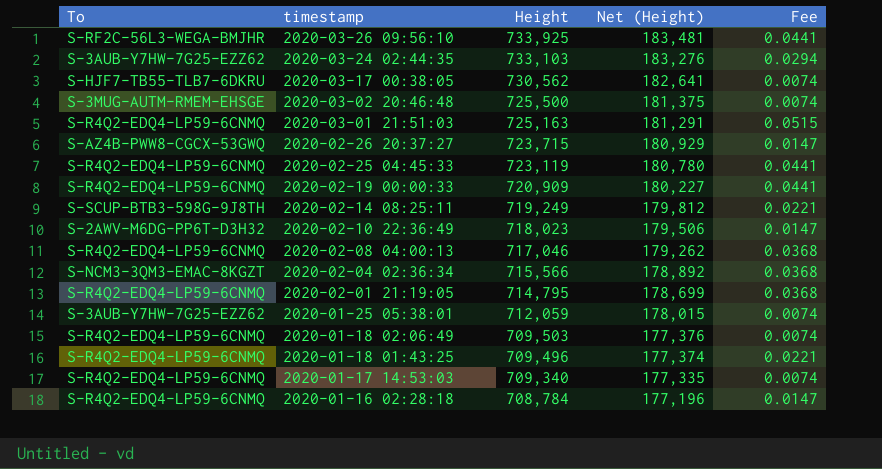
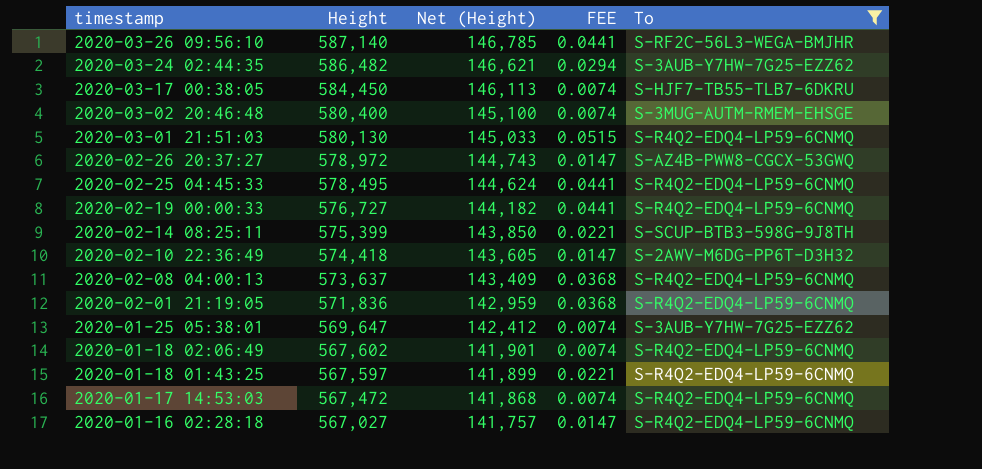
filter: none -> To != S-NCM3-3QM3-EMAC-8KGZT
column name: Fee -> FEE
column To | position: 1 -> 5
2020-03-26 09:56:10 | Height: 733,925 -> 587,140
2020-03-26 09:56:10 | Net (Height): 183,481 -> 146,785
2020-03-24 02:44:35 | Height: 733,103 -> 586,482
2020-03-24 02:44:35 | Net (Height): 183,276 -> 146,621
2020-03-17 00:38:05 | Height: 730,562 -> 584,450
2020-03-17 00:38:05 | Net (Height): 182,641 -> 146,113
2020-03-02 20:46:48 | Height: 725,500 -> 580,400
2020-03-02 20:46:48 | Net (Height): 181,375 -> 145,100
2020-03-01 21:51:03 | Height: 725,163 -> 580,130
2020-03-01 21:51:03 | Net (Height): 181,291 -> 145,033
2020-02-26 20:37:27 | Height: 723,715 -> 578,972
2020-02-26 20:37:27 | Net (Height): 180,929 -> 144,743
2020-02-25 04:45:33 | Height: 723,119 -> 578,495
2020-02-25 04:45:33 | Net (Height): 180,780 -> 144,624
2020-02-19 00:00:33 | Height: 720,909 -> 576,727
2020-02-19 00:00:33 | Net (Height): 180,227 -> 144,182
2020-02-14 08:25:11 | Height: 719,249 -> 575,399
2020-02-14 08:25:11 | Net (Height): 179,812 -> 143,850
2020-02-10 22:36:49 | Height: 718,023 -> 574,418
2020-02-10 22:36:49 | Net (Height): 179,506 -> 143,605
2020-02-08 04:00:13 | Height: 717,046 -> 573,637
2020-02-08 04:00:13 | Net (Height): 179,262 -> 143,409
2020-02-01 21:19:05 | Height: 714,795 -> 571,836
2020-02-01 21:19:05 | Net (Height): 178,699 -> 142,959
2020-01-25 05:38:01 | Height: 712,059 -> 569,647
2020-01-25 05:38:01 | Net (Height): 178,015 -> 142,412
2020-01-18 02:06:49 | Height: 709,503 -> 567,602
2020-01-18 02:06:49 | Net (Height): 177,376 -> 141,901
2020-01-18 01:43:25 | Height: 709,496 -> 567,597
2020-01-18 01:43:25 | Net (Height): 177,374 -> 141,899
2020-01-17 14:53:03 | Height: 709,340 -> 567,472
2020-01-17 14:53:03 | Net (Height): 177,335 -> 141,868
2020-01-16 02:28:18 | Height: 708,784 -> 567,027
2020-01-16 02:28:18 | Net (Height): 177,196 -> 141,757

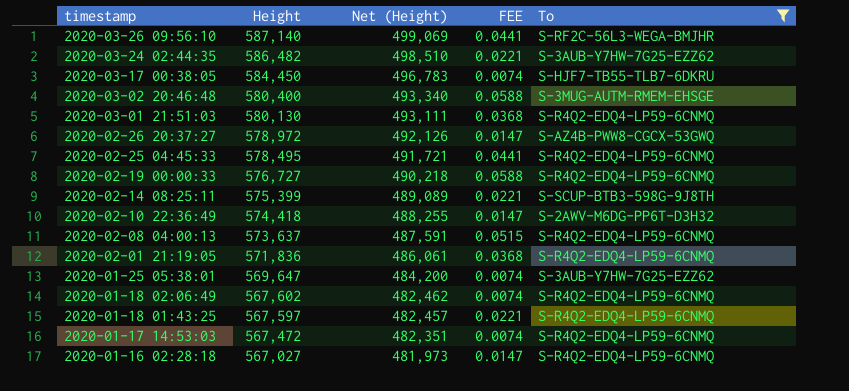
column Net (Height) | formula: [Height] * 0.25 -> [Height] * 0.85
2020-03-24 02:44:35 | FEE: 0.0294 -> 0.0221
2020-03-02 20:46:48 | FEE: 0.0074 -> 0.0588
2020-03-01 21:51:03 | FEE: 0.0515 -> 0.0368
2020-02-19 00:00:33 | FEE: 0.0441 -> 0.0588
2020-02-08 04:00:13 | FEE: 0.0368 -> 0.0515

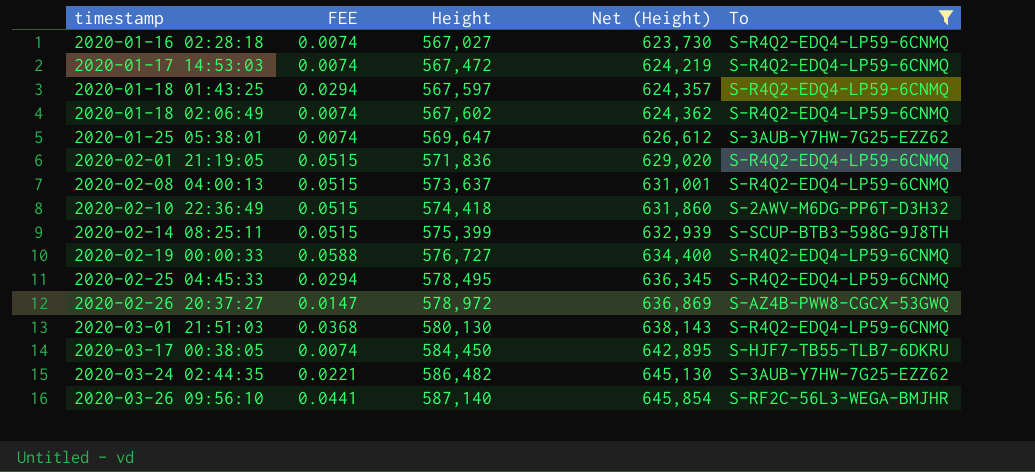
row order: timestamp descending -> timestamp ascending
column FEE | position: 4 -> 2
column Net (Height) | formula: [Height] * 0.85 -> [Height] * 1.1
row 2020-03-02 20:46:48: 580,400 | 493,340 | 0.0588 | S-3MUG-AUTM-RMEM-EHSGE -> none
2020-01-16 02:28:18 | FEE: 0.0147 -> 0.0074
2020-01-18 01:43:25 | FEE: 0.0221 -> 0.0294
2020-02-01 21:19:05 | FEE: 0.0368 -> 0.0515
2020-02-10 22:36:49 | FEE: 0.0147 -> 0.0515
2020-02-14 08:25:11 | FEE: 0.0221 -> 0.0515
2020-02-25 04:45:33 | FEE: 0.0441 -> 0.0294

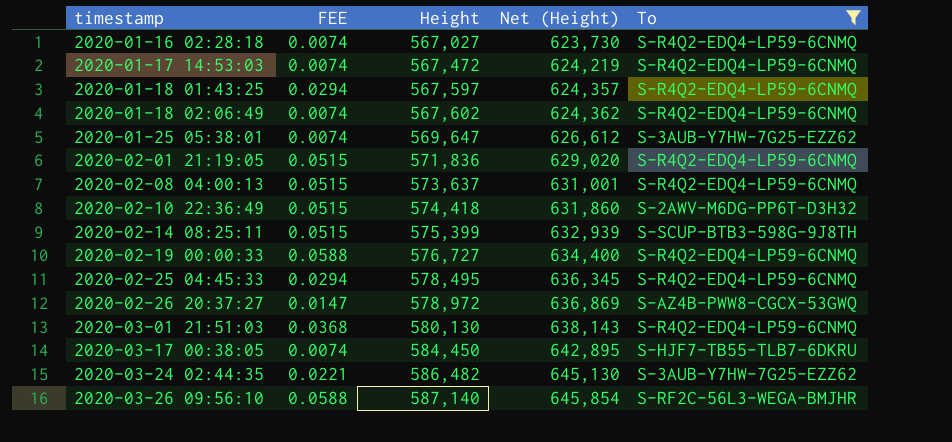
2020-03-26 09:56:10 | FEE: 0.0441 -> 0.0588

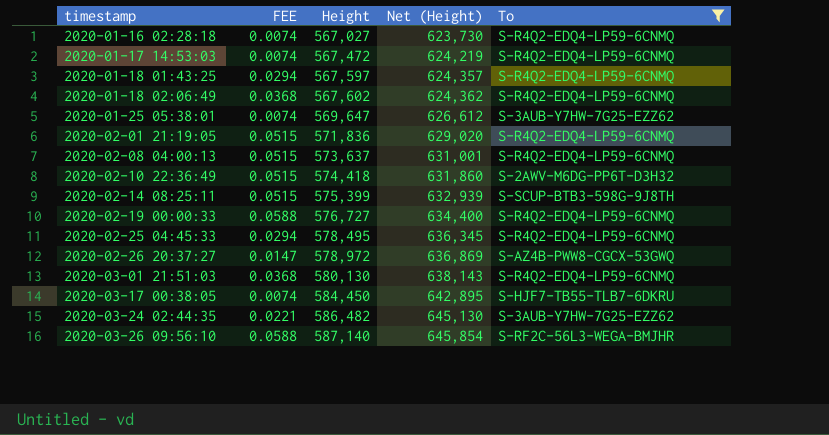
2020-01-18 02:06:49 | FEE: 0.0074 -> 0.0368

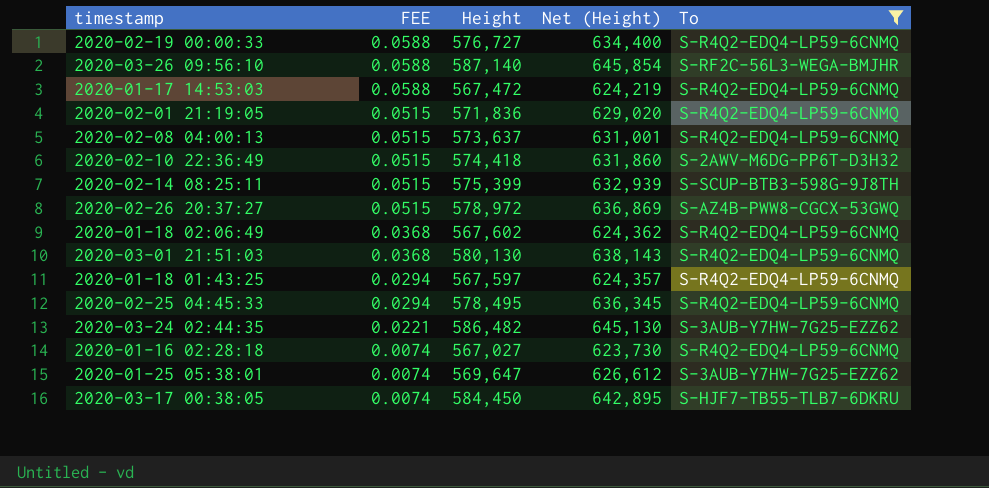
row order: timestamp ascending -> FEE descending
2020-01-17 14:53:03 | FEE: 0.0074 -> 0.0588
2020-02-26 20:37:27 | FEE: 0.0147 -> 0.0515

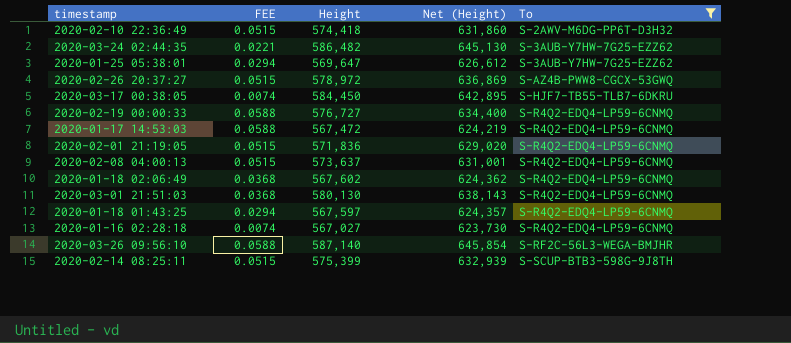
row order: FEE descending -> To ascending
row 2020-02-25 04:45:33: 0.0294 | 578,495 | 636,345 | S-R4Q2-EDQ4-LP59-6CNMQ -> none
2020-01-25 05:38:01 | FEE: 0.0074 -> 0.0294

